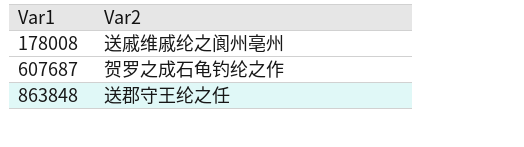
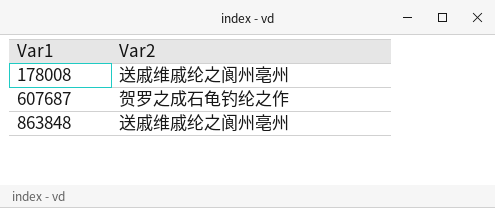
863848 | Var2: 送郡守王纶之任 -> 送戚维戚纶之阆州亳州

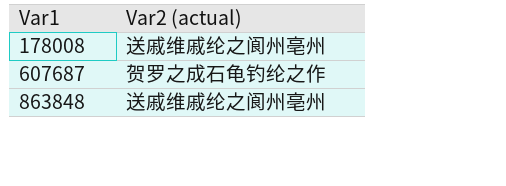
column name: Var2 -> Var2 (actual)

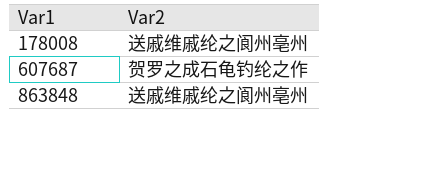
column name: Var2 (actual) -> Var2

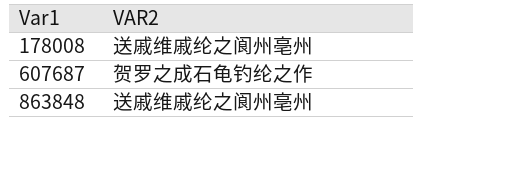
column name: Var2 -> VAR2

